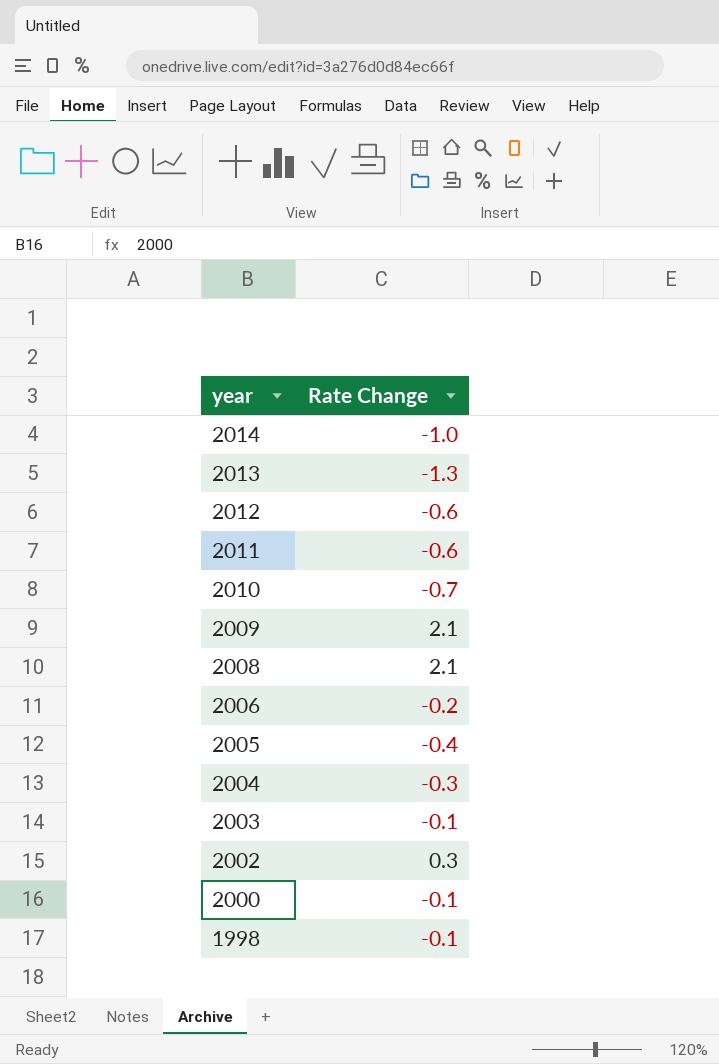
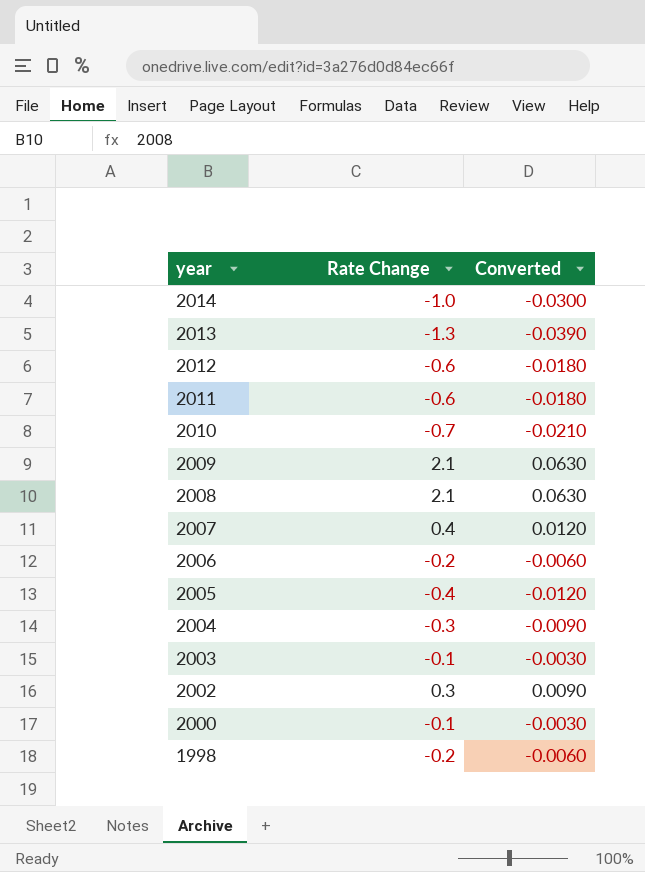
column Converted | formula: none -> [Rate Change] * 0.03
row 2007: none -> 0.4 | 0.0120
1998 | Rate Change: -0.1 -> -0.2

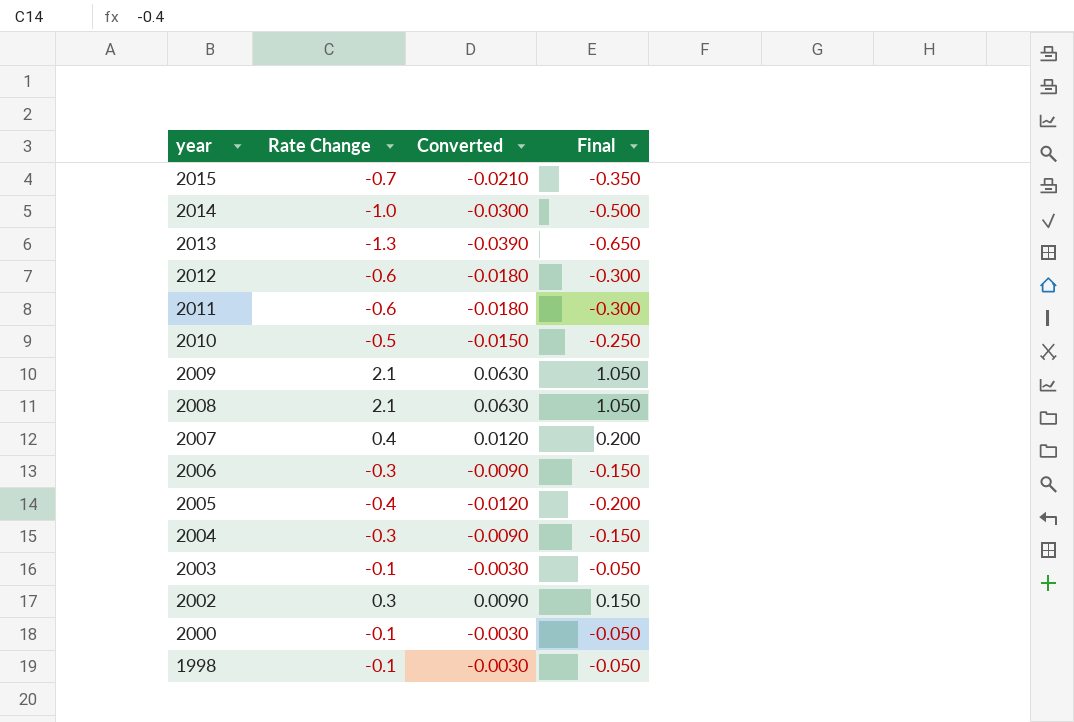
column Final | formula: none -> [Rate Change] * 0.5
row 2015: none -> -0.7 | -0.0210 | -0.350
2010 | Rate Change: -0.7 -> -0.5
2010 | Converted: -0.0210 -> -0.0150
2006 | Rate Change: -0.2 -> -0.3
2006 | Converted: -0.0060 -> -0.0090
1998 | Rate Change: -0.2 -> -0.1
1998 | Converted: -0.0060 -> -0.0030

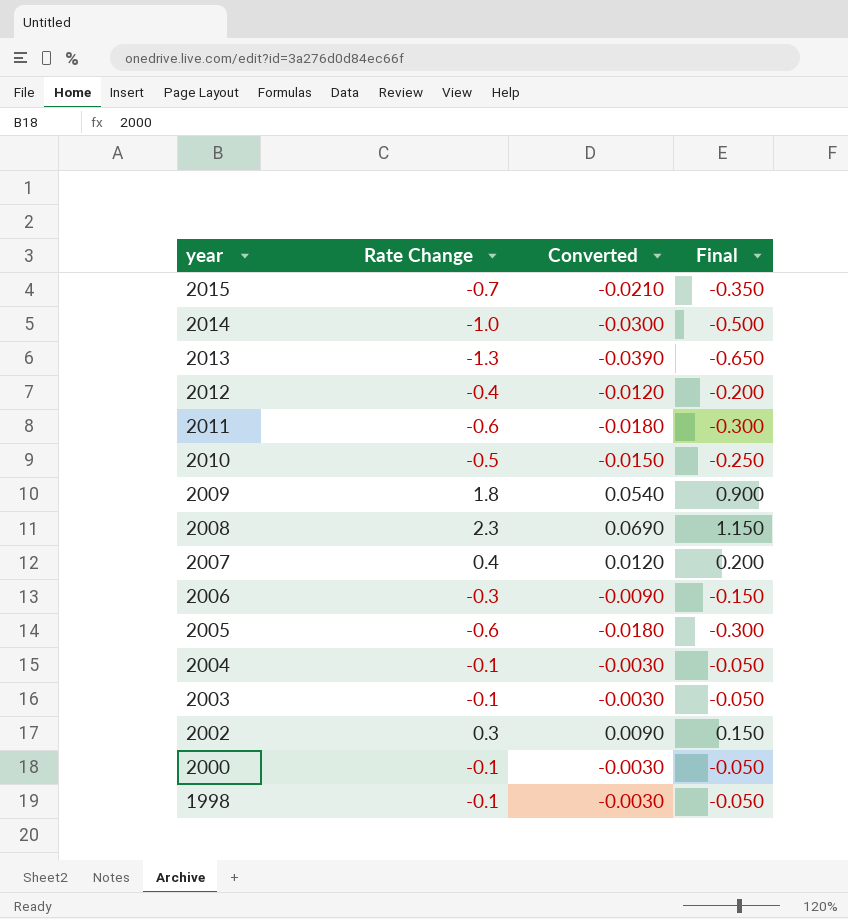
2012 | Rate Change: -0.6 -> -0.4
2012 | Converted: -0.0180 -> -0.0120
2012 | Final: -0.300 -> -0.200
2009 | Rate Change: 2.1 -> 1.8
2009 | Converted: 0.0630 -> 0.0540
2009 | Final: 1.050 -> 0.900
2008 | Rate Change: 2.1 -> 2.3
2008 | Converted: 0.0630 -> 0.0690
2008 | Final: 1.050 -> 1.150
2005 | Rate Change: -0.4 -> -0.6
2005 | Converted: -0.0120 -> -0.0180
2005 | Final: -0.200 -> -0.300
2004 | Rate Change: -0.3 -> -0.1
2004 | Converted: -0.0090 -> -0.0030
2004 | Final: -0.150 -> -0.050

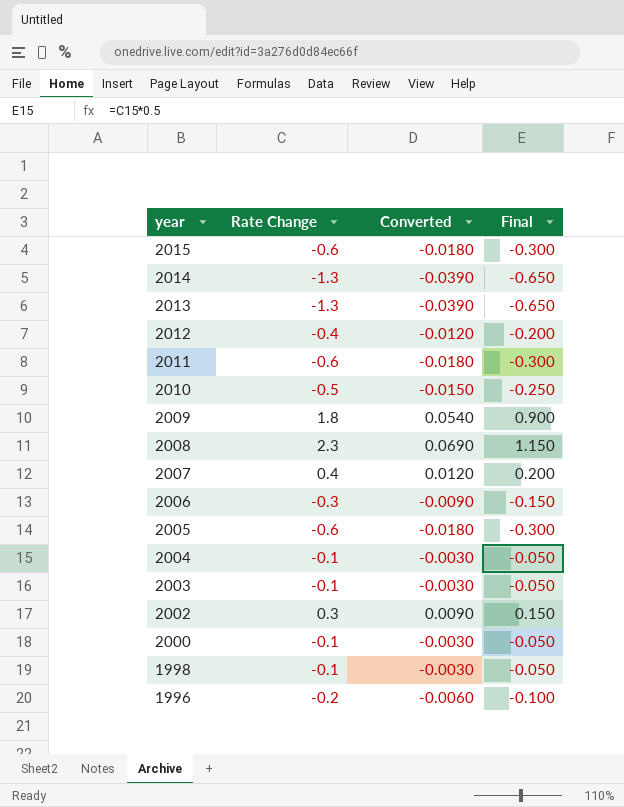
2015 | Rate Change: -0.7 -> -0.6
2015 | Converted: -0.0210 -> -0.0180
2015 | Final: -0.350 -> -0.300
2014 | Rate Change: -1.0 -> -1.3
2014 | Converted: -0.0300 -> -0.0390
2014 | Final: -0.500 -> -0.650
row 1996: none -> -0.2 | -0.0060 | -0.100

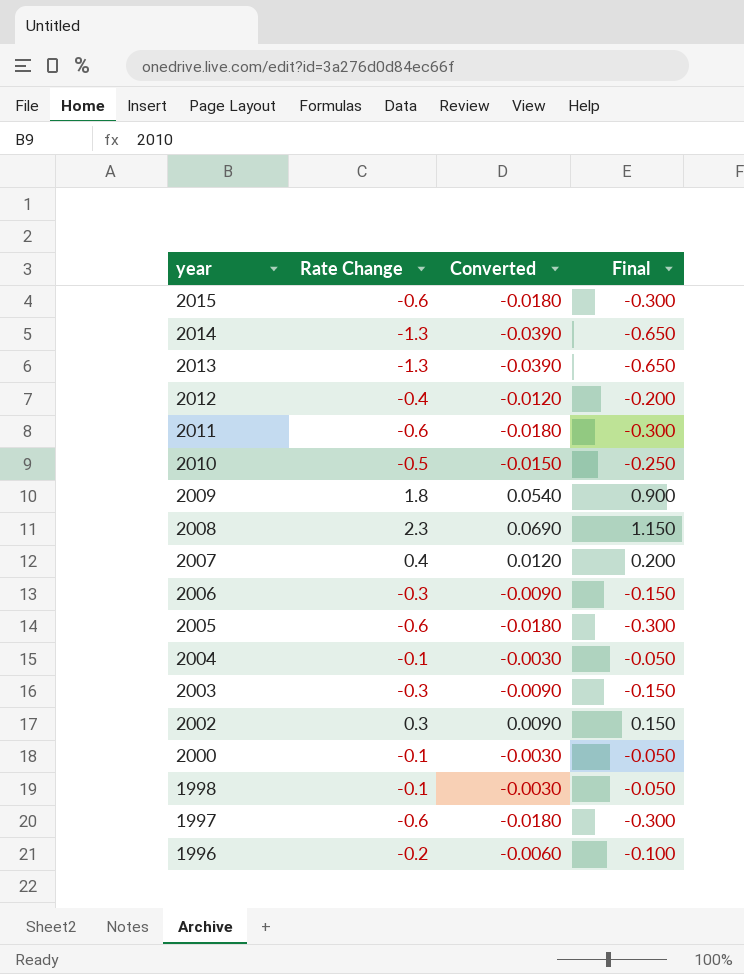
2003 | Rate Change: -0.1 -> -0.3
2003 | Converted: -0.0030 -> -0.0090
2003 | Final: -0.050 -> -0.150
row 1997: none -> -0.6 | -0.0180 | -0.300

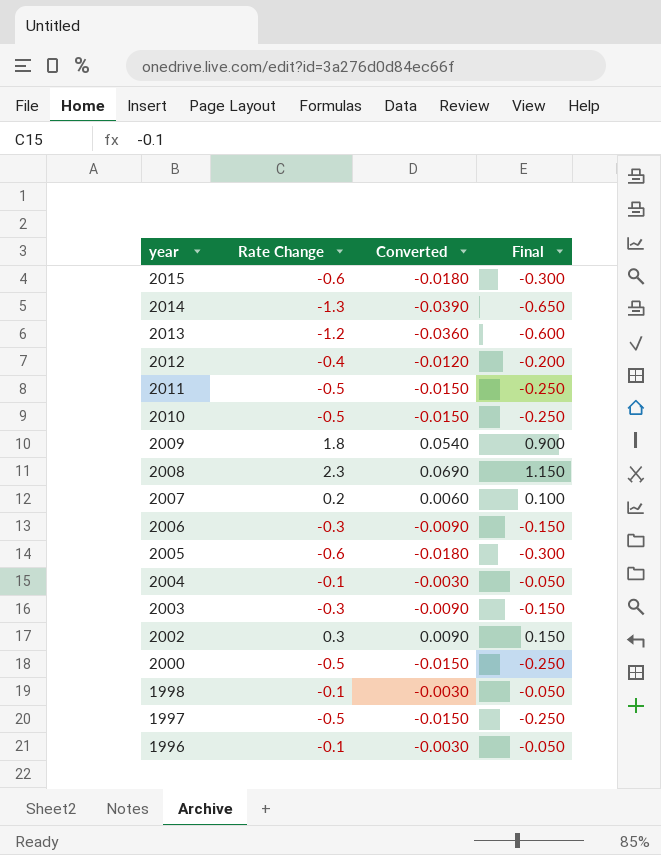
2013 | Rate Change: -1.3 -> -1.2
2013 | Converted: -0.0390 -> -0.0360
2013 | Final: -0.650 -> -0.600
2011 | Rate Change: -0.6 -> -0.5
2011 | Converted: -0.0180 -> -0.0150
2011 | Final: -0.300 -> -0.250
2007 | Rate Change: 0.4 -> 0.2
2007 | Converted: 0.0120 -> 0.0060
2007 | Final: 0.200 -> 0.100
2000 | Rate Change: -0.1 -> -0.5
2000 | Converted: -0.0030 -> -0.0150
2000 | Final: -0.050 -> -0.250
1997 | Rate Change: -0.6 -> -0.5
1997 | Converted: -0.0180 -> -0.0150
1997 | Final: -0.300 -> -0.250
1996 | Rate Change: -0.2 -> -0.1
1996 | Converted: -0.0060 -> -0.0030
1996 | Final: -0.100 -> -0.050

